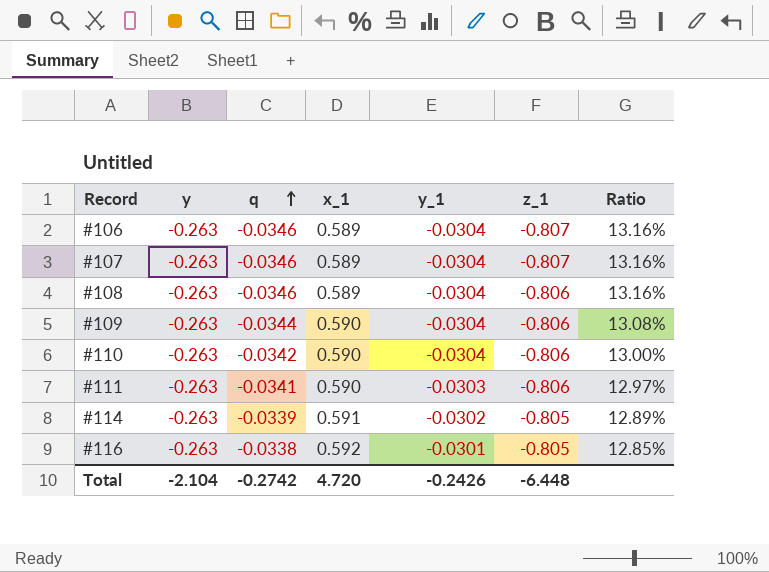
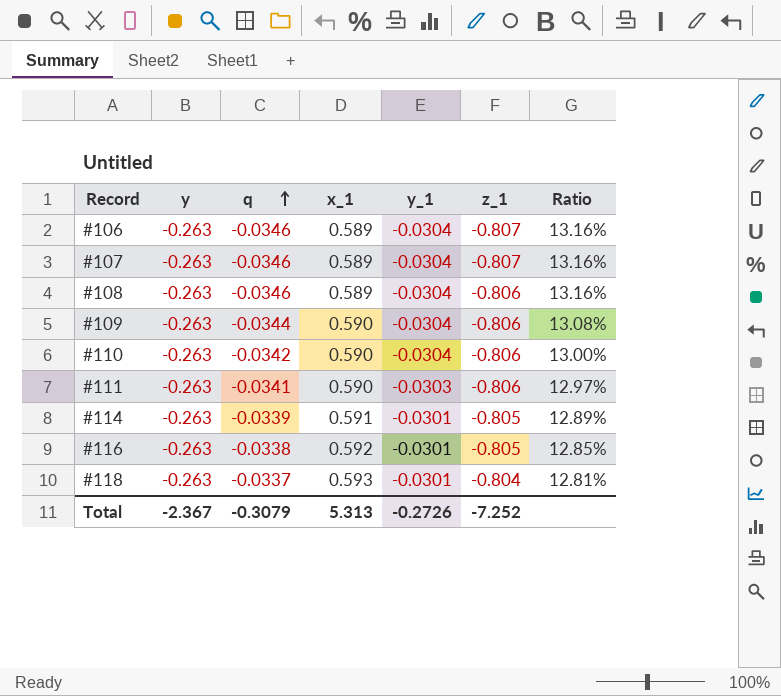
#114 | y_1: -0.0302 -> -0.0301
row #118: none -> -0.263 | -0.0337 | 0.593 | -0.0301 | -0.804 | 12.81%
Total | y: -2.104 -> -2.367
Total | q: -0.2742 -> -0.3079
Total | x_1: 4.720 -> 5.313
Total | y_1: -0.2426 -> -0.2726
Total | z_1: -6.448 -> -7.252

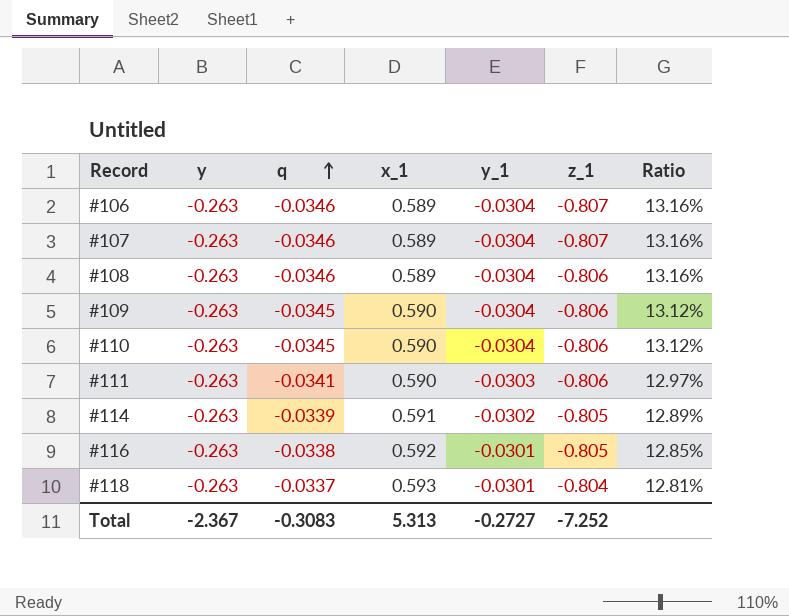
#109 | q: -0.0344 -> -0.0345
#109 | Ratio: 13.08% -> 13.12%
#110 | q: -0.0342 -> -0.0345
#110 | Ratio: 13.00% -> 13.12%
#114 | y_1: -0.0301 -> -0.0302
Total | q: -0.3079 -> -0.3083
Total | y_1: -0.2726 -> -0.2727

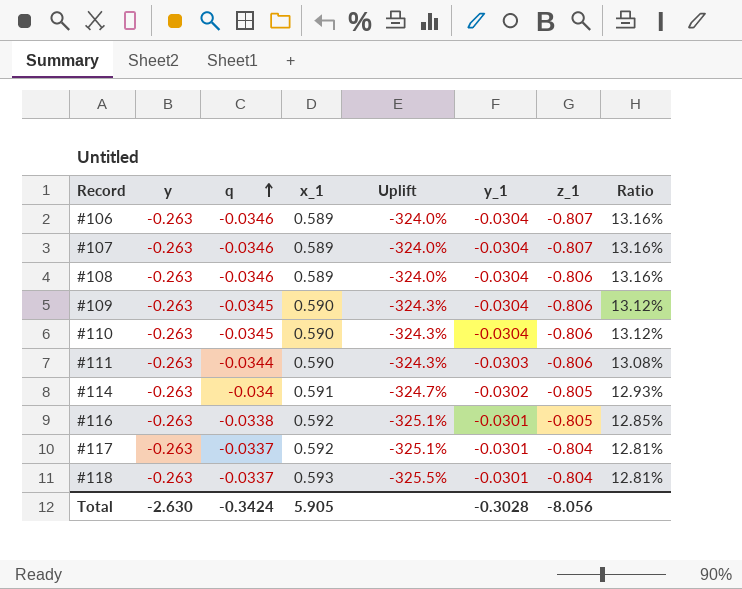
column Uplift | formula: none -> ([x_1] - [y]) / [y]
#111 | q: -0.0341 -> -0.0344
#111 | Ratio: 12.97% -> 13.08%
#114 | q: -0.0339 -> -0.034
#114 | Ratio: 12.89% -> 12.93%
row #117: none -> -0.263 | -0.0337 | 0.592 | -325.1% | -0.0301 | -0.804 | 12.81%
Total | y: -2.367 -> -2.630
Total | q: -0.3083 -> -0.3424
Total | x_1: 5.313 -> 5.905
Total | y_1: -0.2727 -> -0.3028
Total | z_1: -7.252 -> -8.056

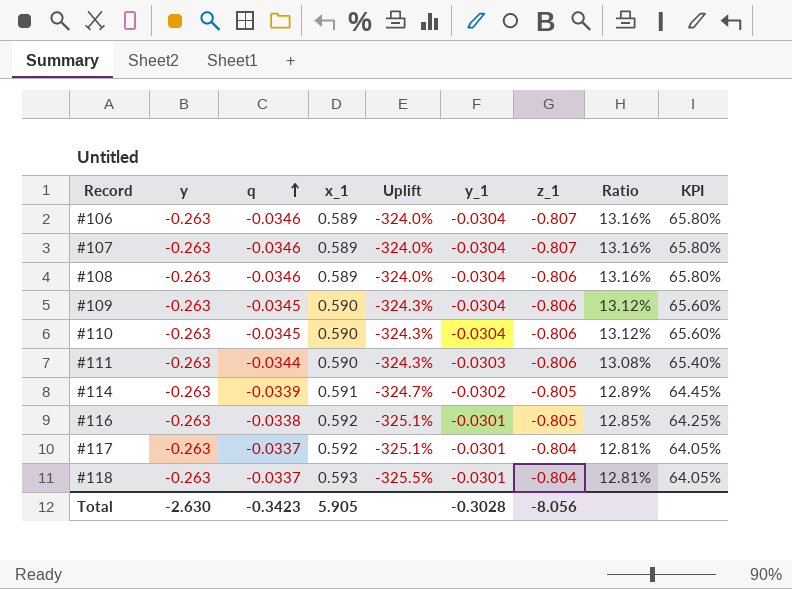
column KPI | formula: none -> [Ratio] * 5
#114 | q: -0.034 -> -0.0339
#114 | Ratio: 12.93% -> 12.89%
Total | q: -0.3424 -> -0.3423

